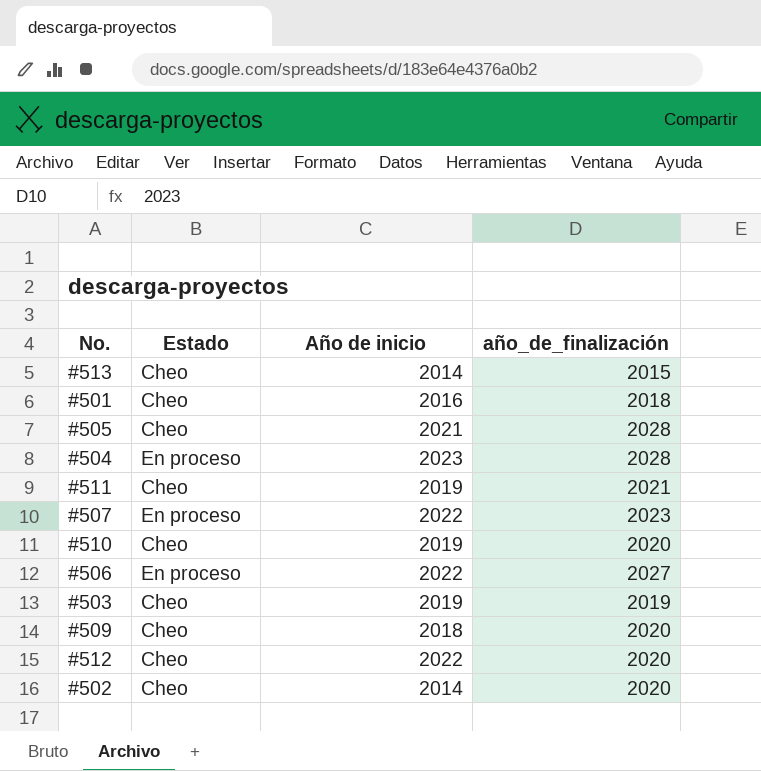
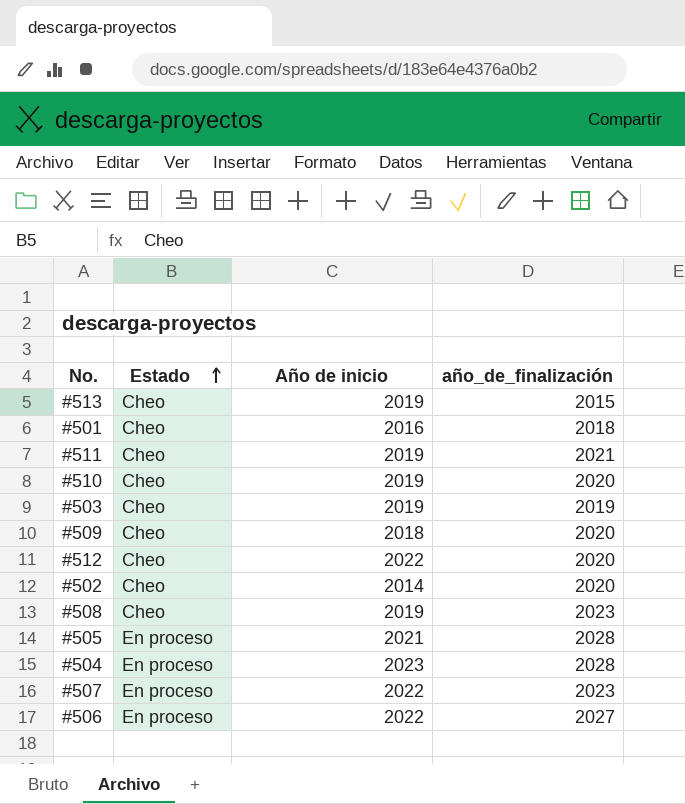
row order: none -> Estado ascending
#513 | Año de inicio: 2014 -> 2019
row #508: none -> Cheo | 2019 | 2023
#505 | Estado: Cheo -> En proceso

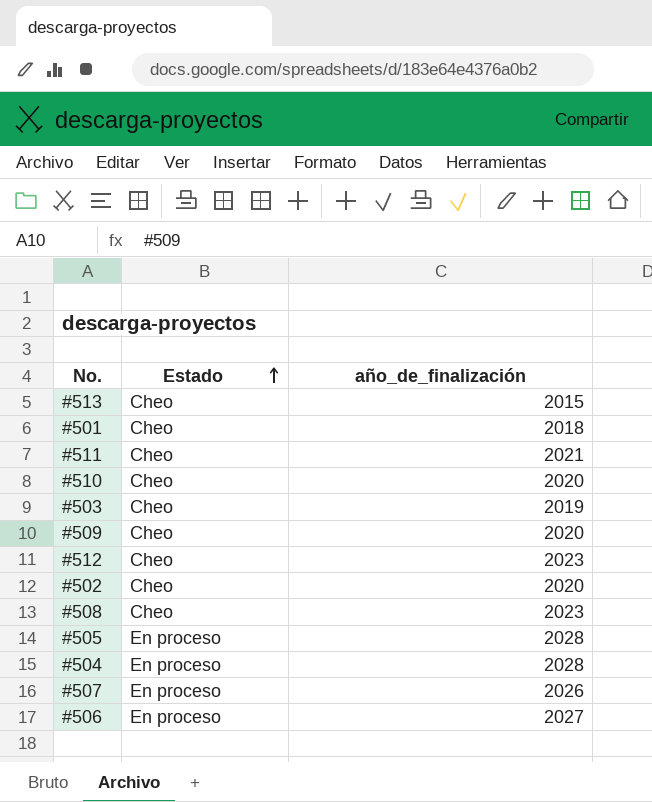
column Año de inicio | position: 3 -> none
#512 | año_de_finalización: 2020 -> 2023
#507 | año_de_finalización: 2023 -> 2026

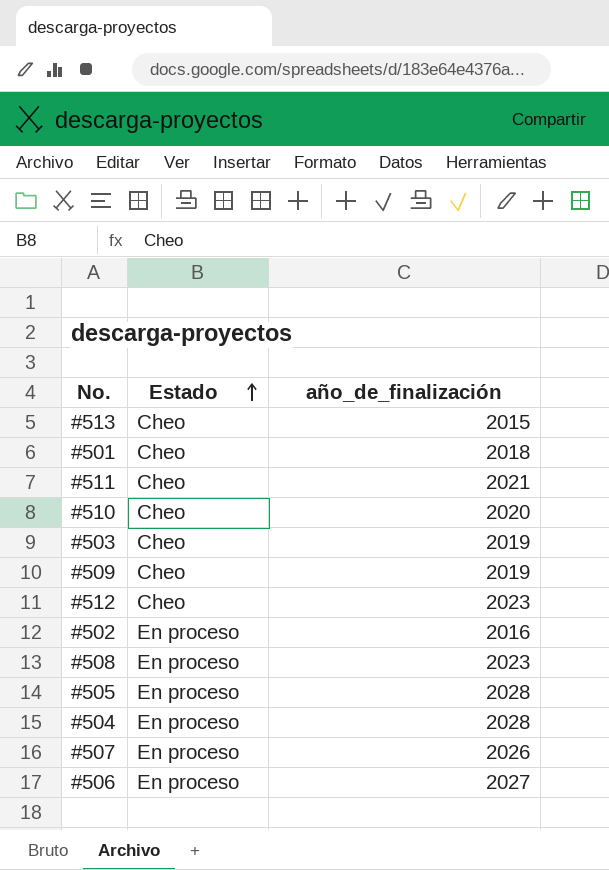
#509 | año_de_finalización: 2020 -> 2019
#502 | Estado: Cheo -> En proceso
#502 | año_de_finalización: 2020 -> 2016
#508 | Estado: Cheo -> En proceso

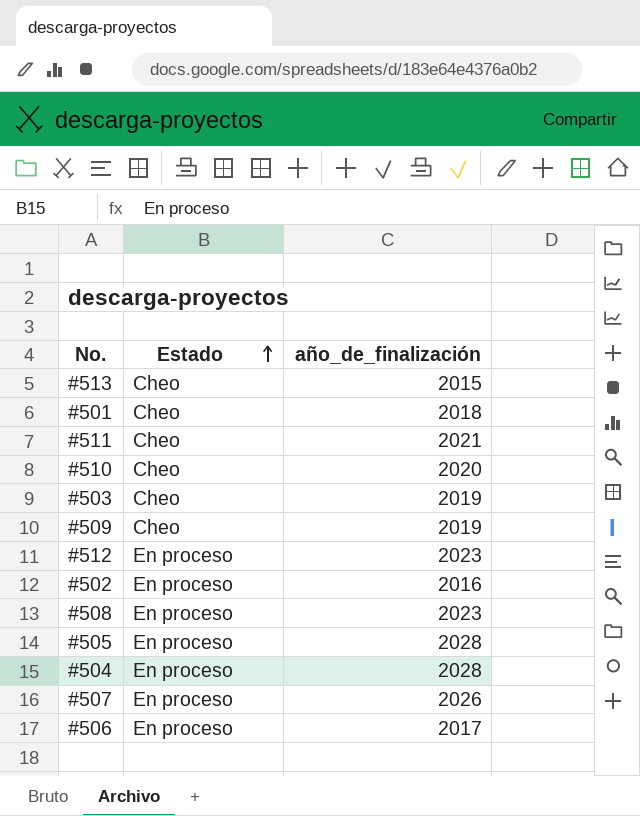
#512 | Estado: Cheo -> En proceso
#506 | año_de_finalización: 2027 -> 2017

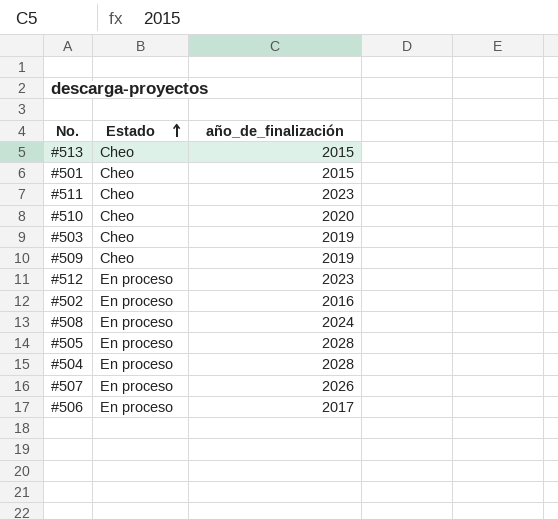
#501 | año_de_finalización: 2018 -> 2015
#511 | año_de_finalización: 2021 -> 2023
#508 | año_de_finalización: 2023 -> 2024

